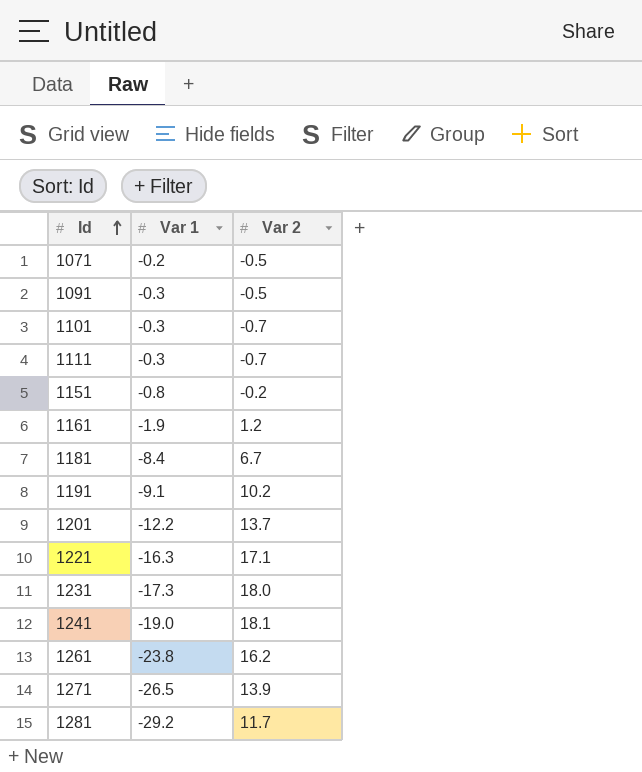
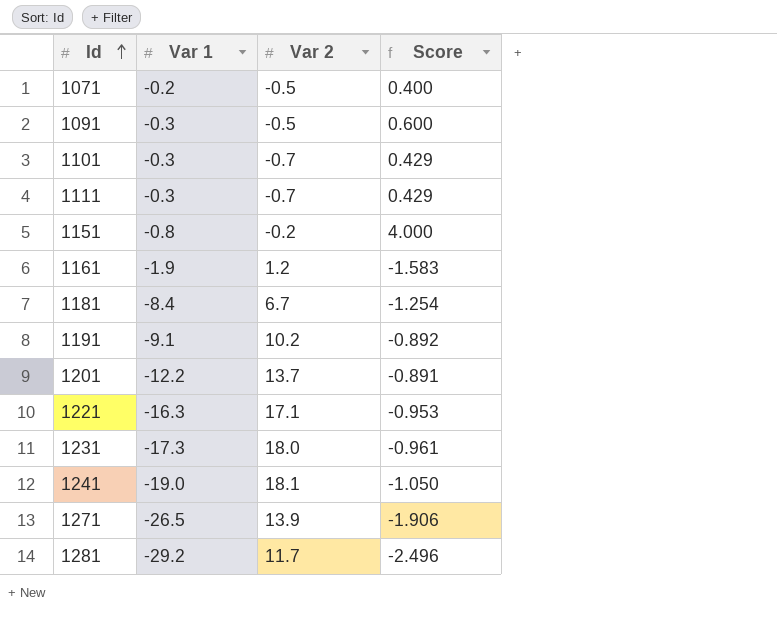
column Score | formula: none -> [Var 1] / [Var 2]
row 1261: -23.8 | 16.2 -> none

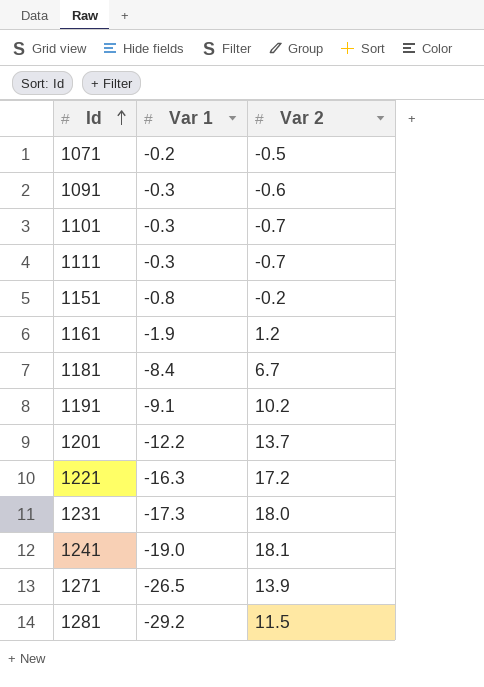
column Score | formula: [Var 1] / [Var 2] -> none
1091 | Var 2: -0.5 -> -0.6
1221 | Var 2: 17.1 -> 17.2
1281 | Var 2: 11.7 -> 11.5

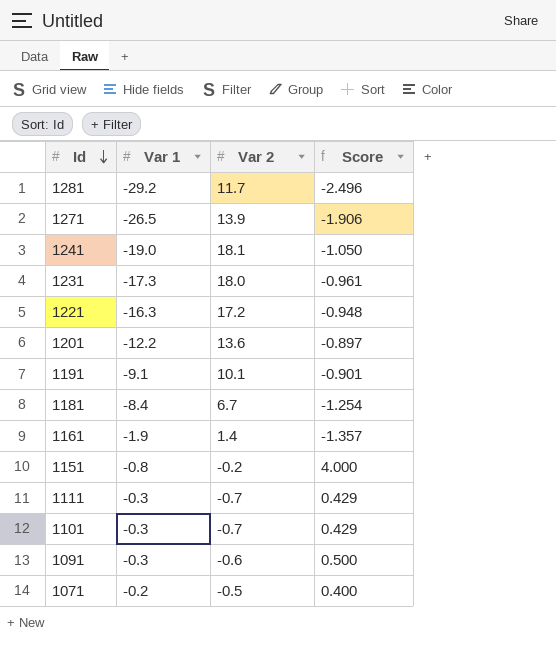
row order: Id ascending -> Id descending
column Score | formula: none -> [Var 1] / [Var 2]
1281 | Var 2: 11.5 -> 11.7
1201 | Var 2: 13.7 -> 13.6
1191 | Var 2: 10.2 -> 10.1
1161 | Var 2: 1.2 -> 1.4

